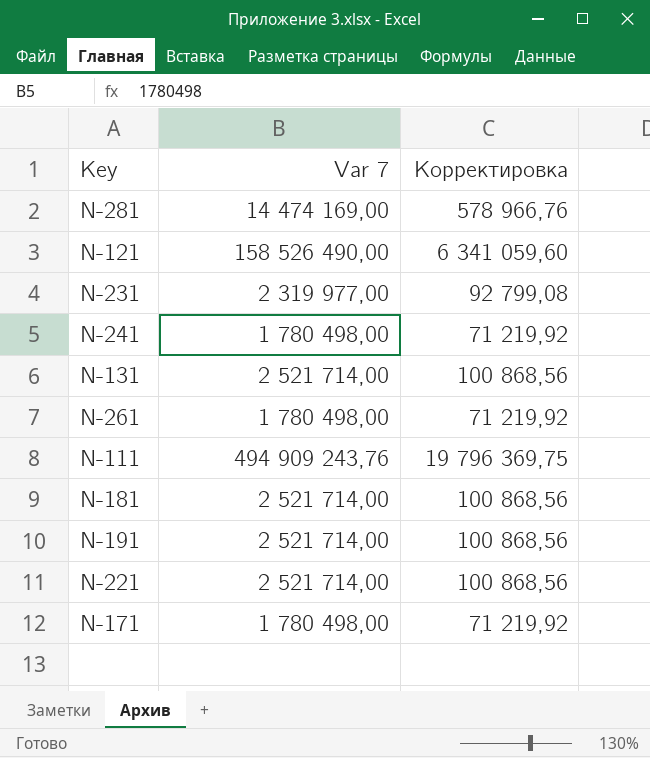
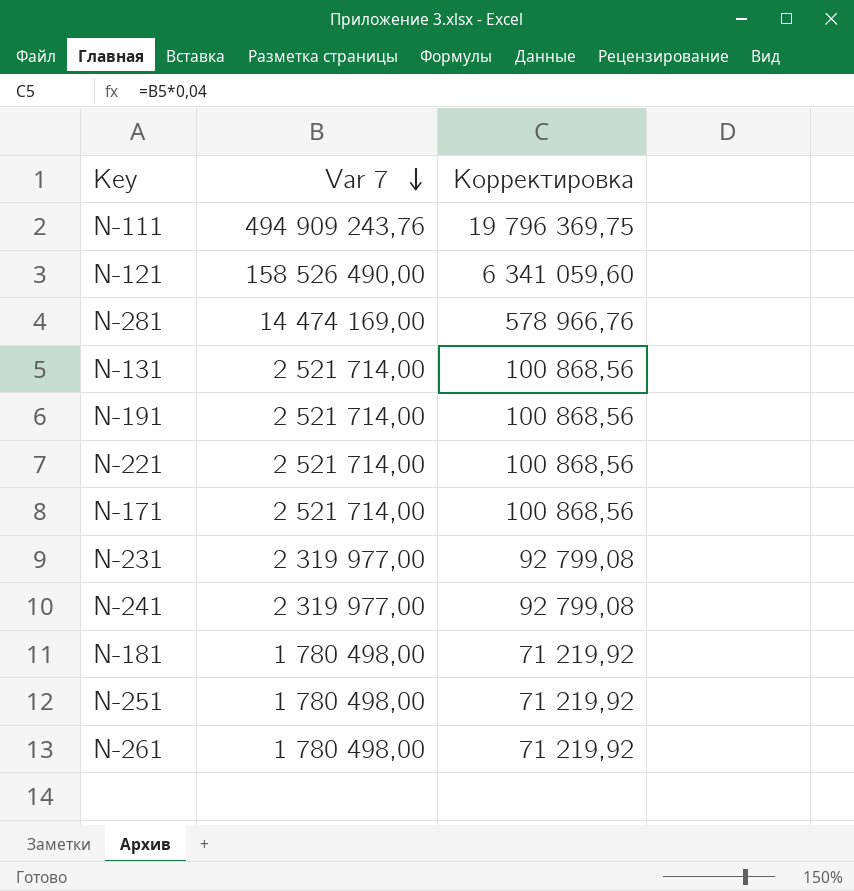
row order: none -> Var 7 descending
N-171 | Var 7: 1 780 498,00 -> 2 521 714,00
N-171 | Корректировка: 71 219,92 -> 100 868,56
N-241 | Var 7: 1 780 498,00 -> 2 319 977,00
N-241 | Корректировка: 71 219,92 -> 92 799,08
N-181 | Var 7: 2 521 714,00 -> 1 780 498,00
N-181 | Корректировка: 100 868,56 -> 71 219,92
row N-251: none -> 1 780 498,00 | 71 219,92

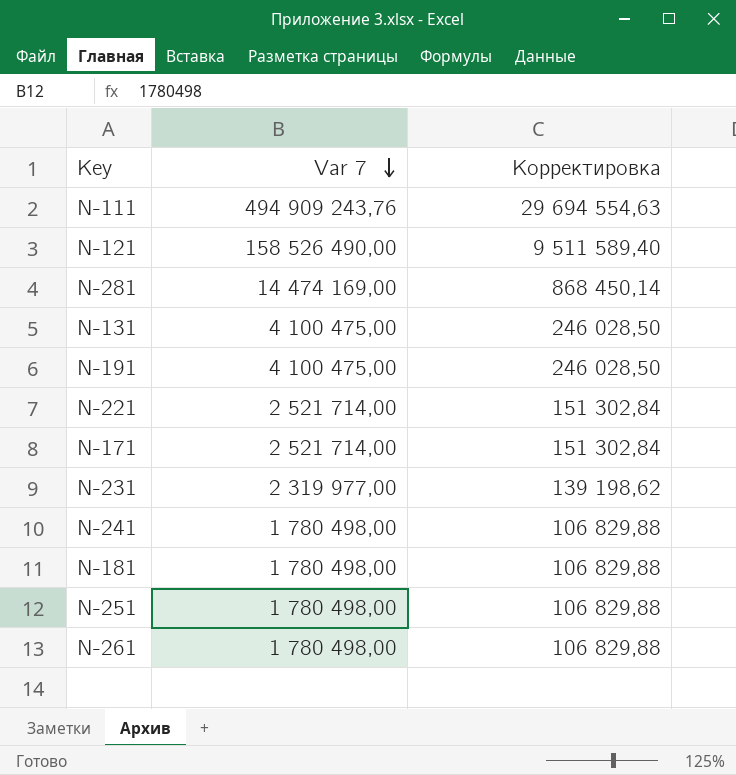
column Корректировка | formula: [Var 7] * 0,04 -> [Var 7] * 0,06
N-131 | Var 7: 2 521 714,00 -> 4 100 475,00
N-191 | Var 7: 2 521 714,00 -> 4 100 475,00
N-241 | Var 7: 2 319 977,00 -> 1 780 498,00

